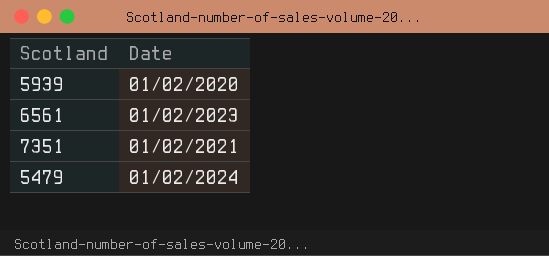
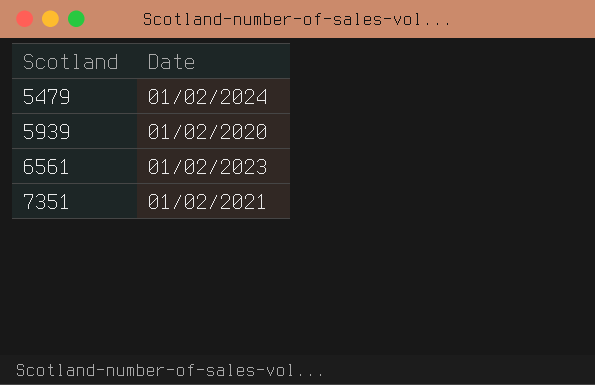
row order: none -> Scotland ascending

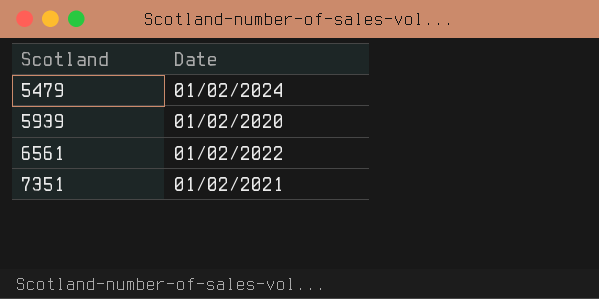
6561 | Date: 01/02/2023 -> 01/02/2022

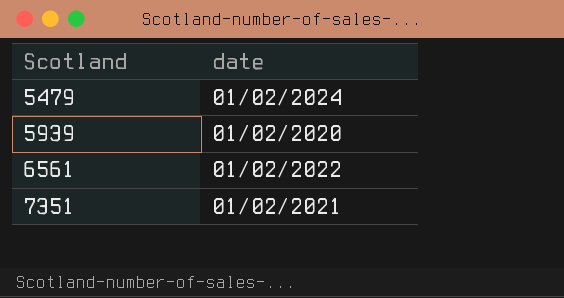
column name: Date -> date

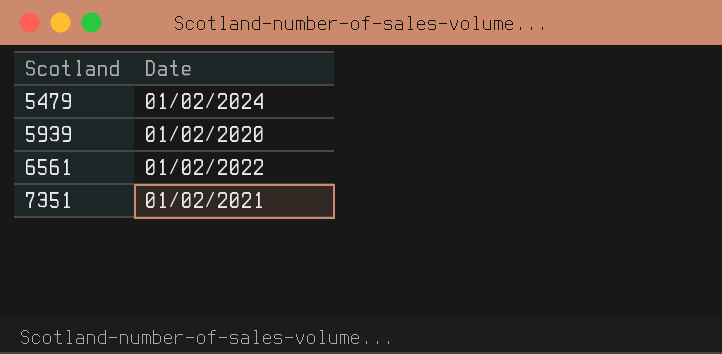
column name: date -> Date

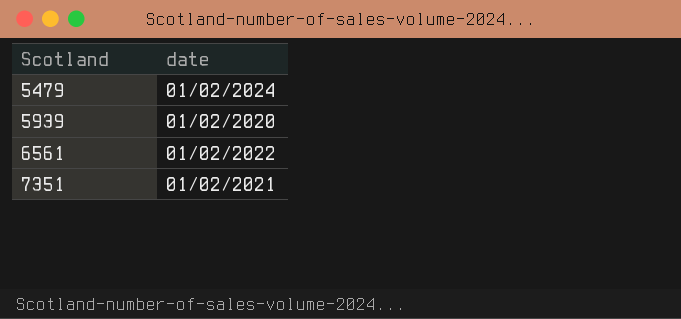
column name: Date -> date

